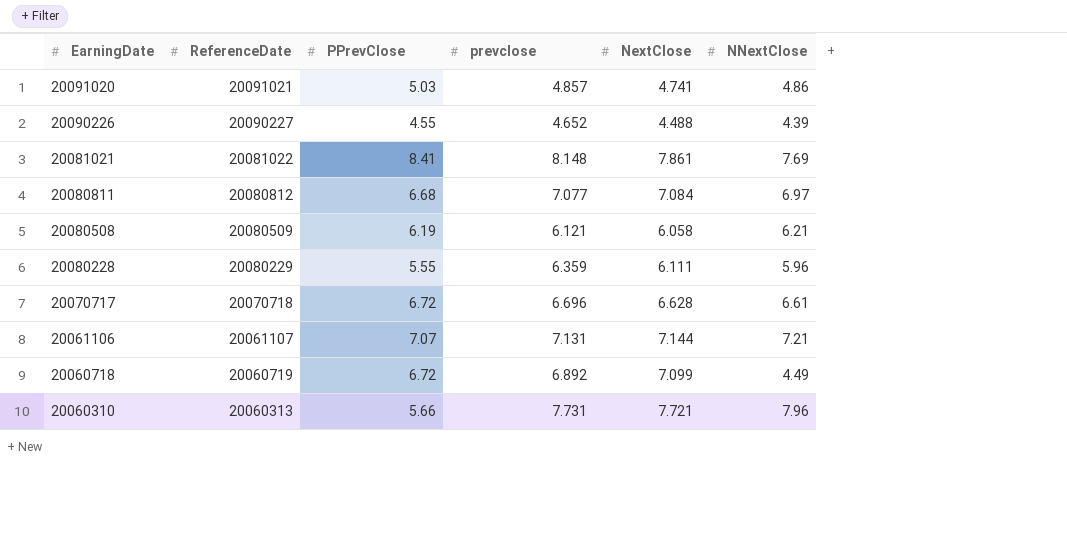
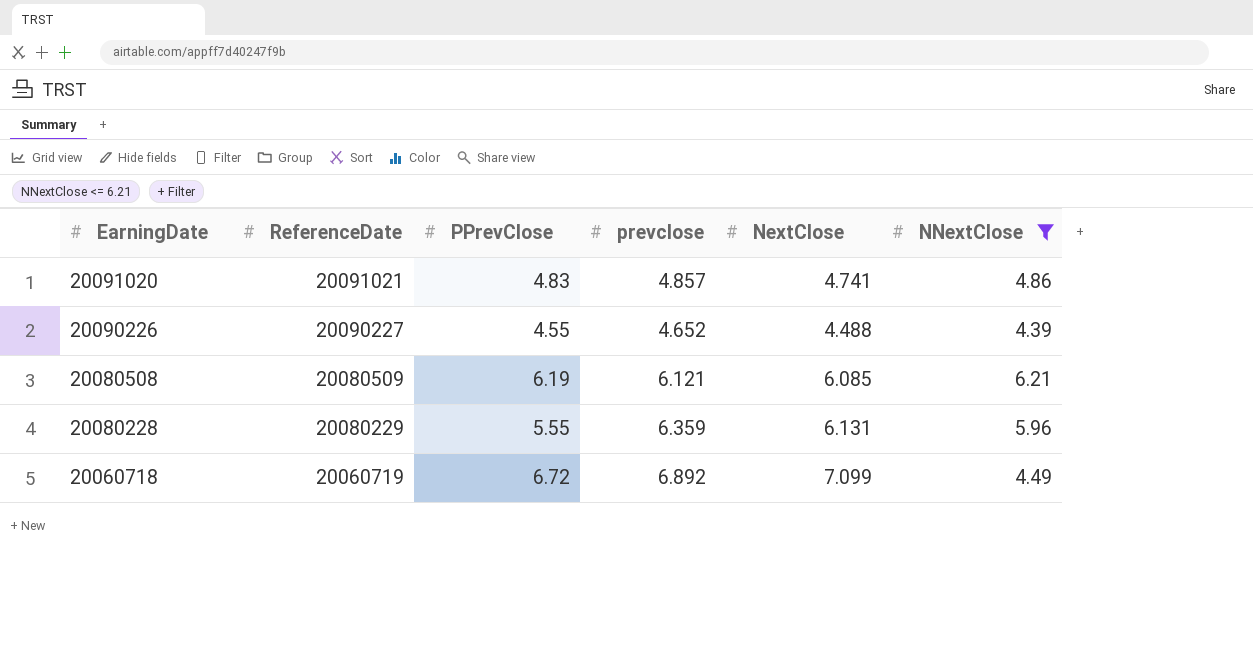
filter: none -> NNextClose <= 6.21
20091020 | PPrevClose: 5.03 -> 4.83
20080508 | NextClose: 6.058 -> 6.085
20080228 | NextClose: 6.111 -> 6.131

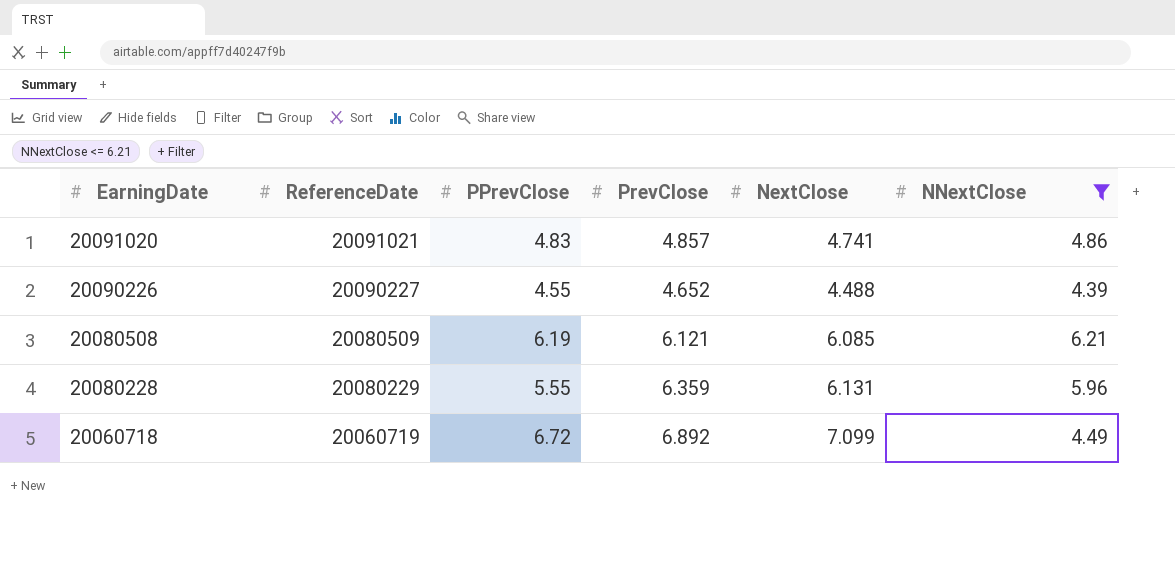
column name: prevclose -> PrevClose

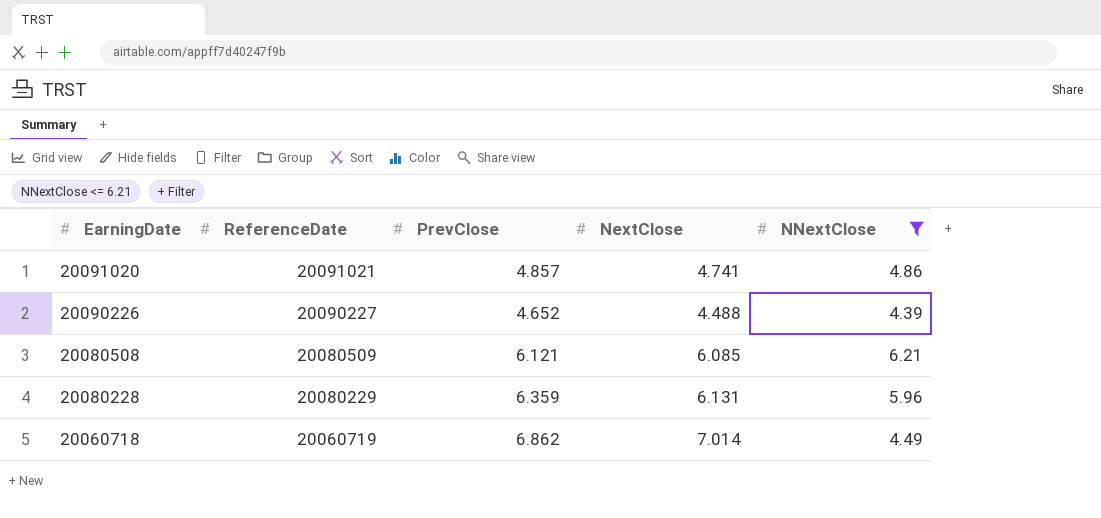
column PPrevClose | position: 3 -> none
20060718 | PrevClose: 6.892 -> 6.862
20060718 | NextClose: 7.099 -> 7.014

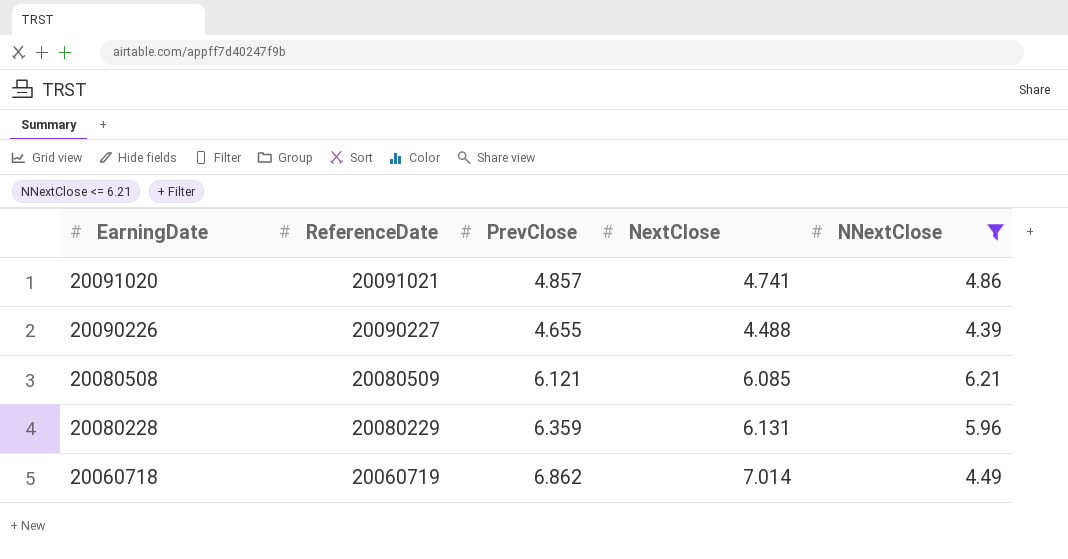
20090226 | PrevClose: 4.652 -> 4.655

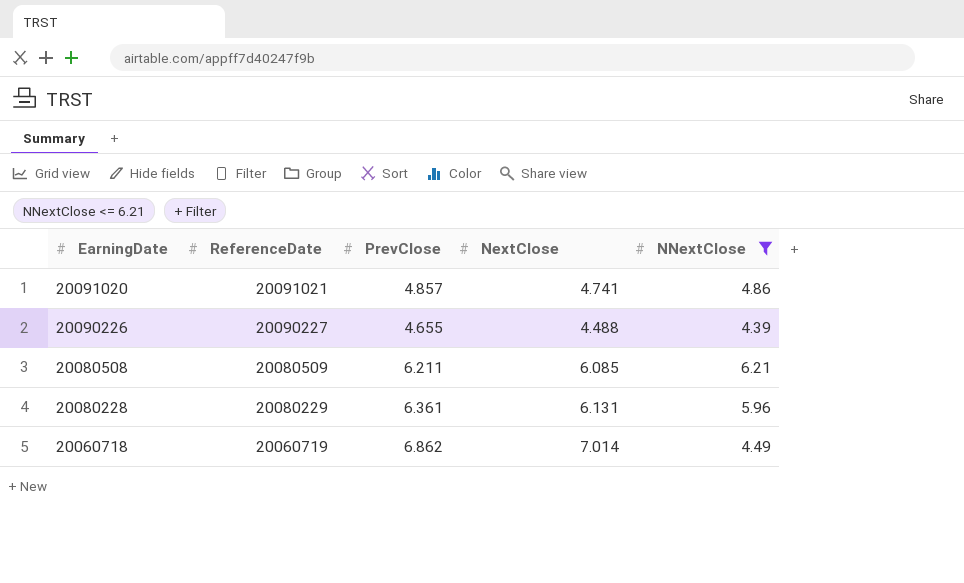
20080508 | PrevClose: 6.121 -> 6.211
20080228 | PrevClose: 6.359 -> 6.361

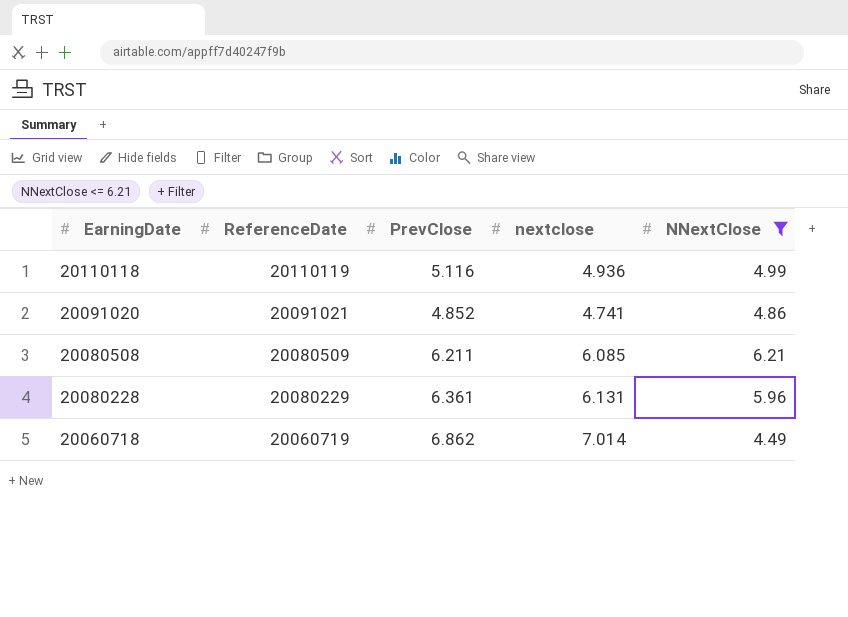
column name: NextClose -> nextclose
row 20090226: 20090227 | 4.655 | 4.488 | 4.39 -> none
row 20110118: none -> 20110119 | 5.116 | 4.936 | 4.99
20091020 | PrevClose: 4.857 -> 4.852

